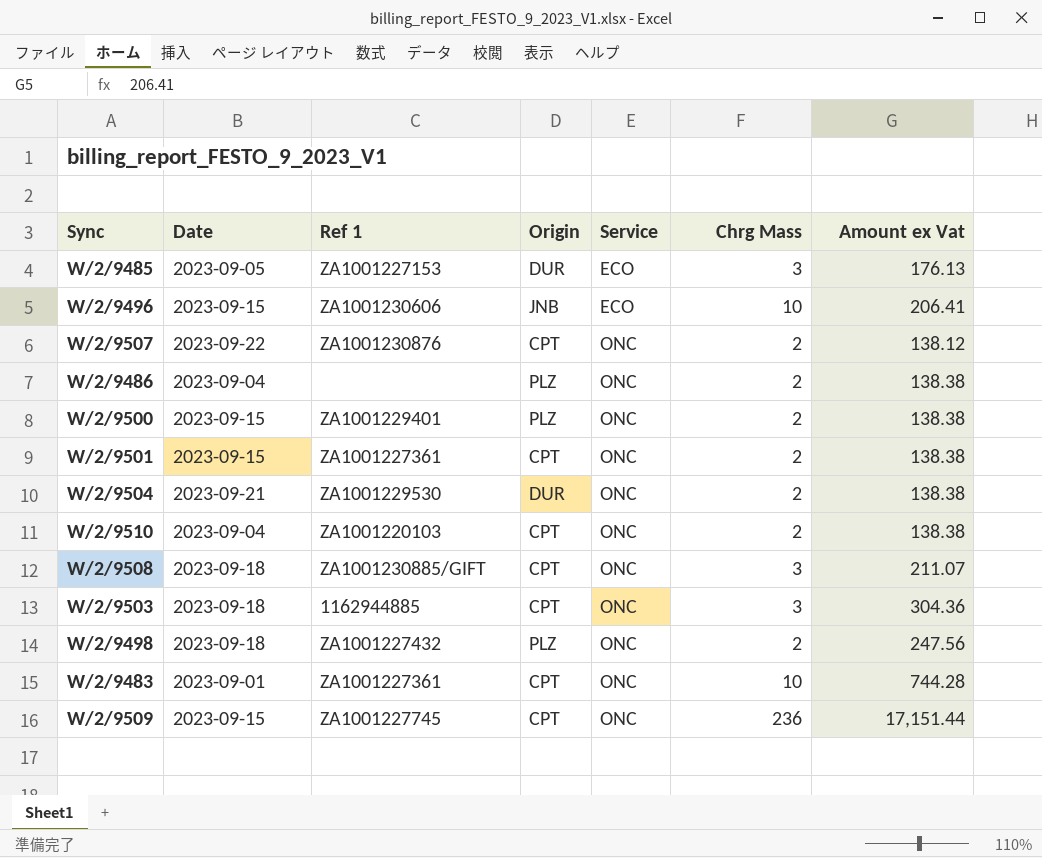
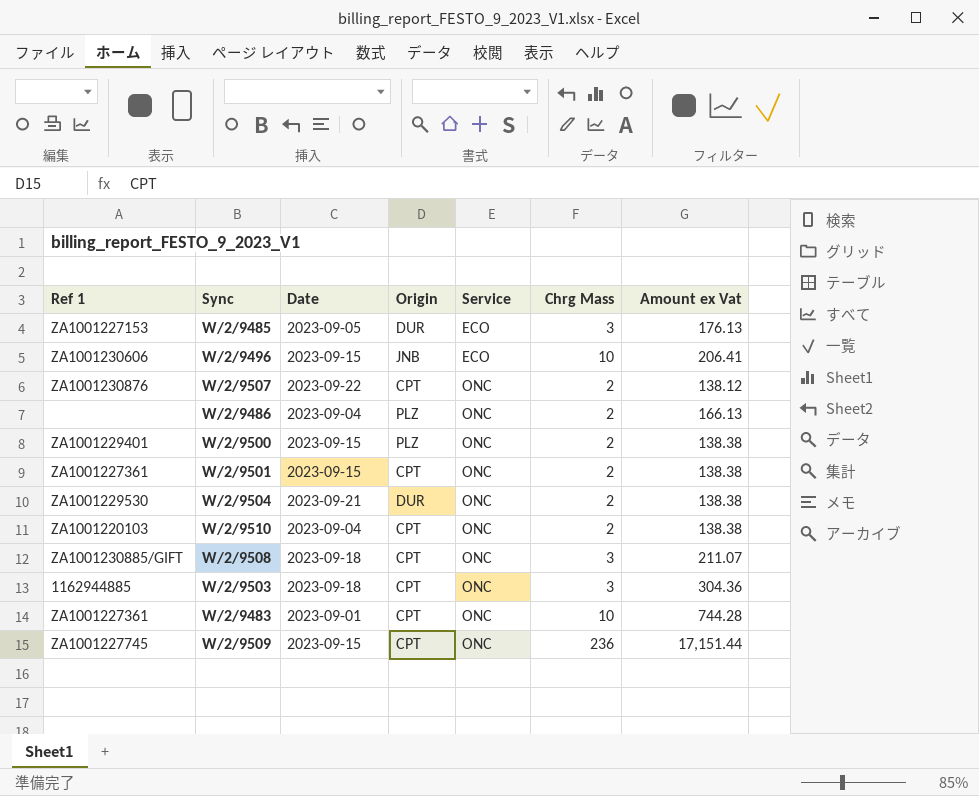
column Ref 1 | position: 3 -> 1
row W/2/9498: 2023-09-18 | ZA1001227432 | PLZ | ONC | 2 | 247.56 -> none
W/2/9486 | Amount ex Vat: 138.38 -> 166.13

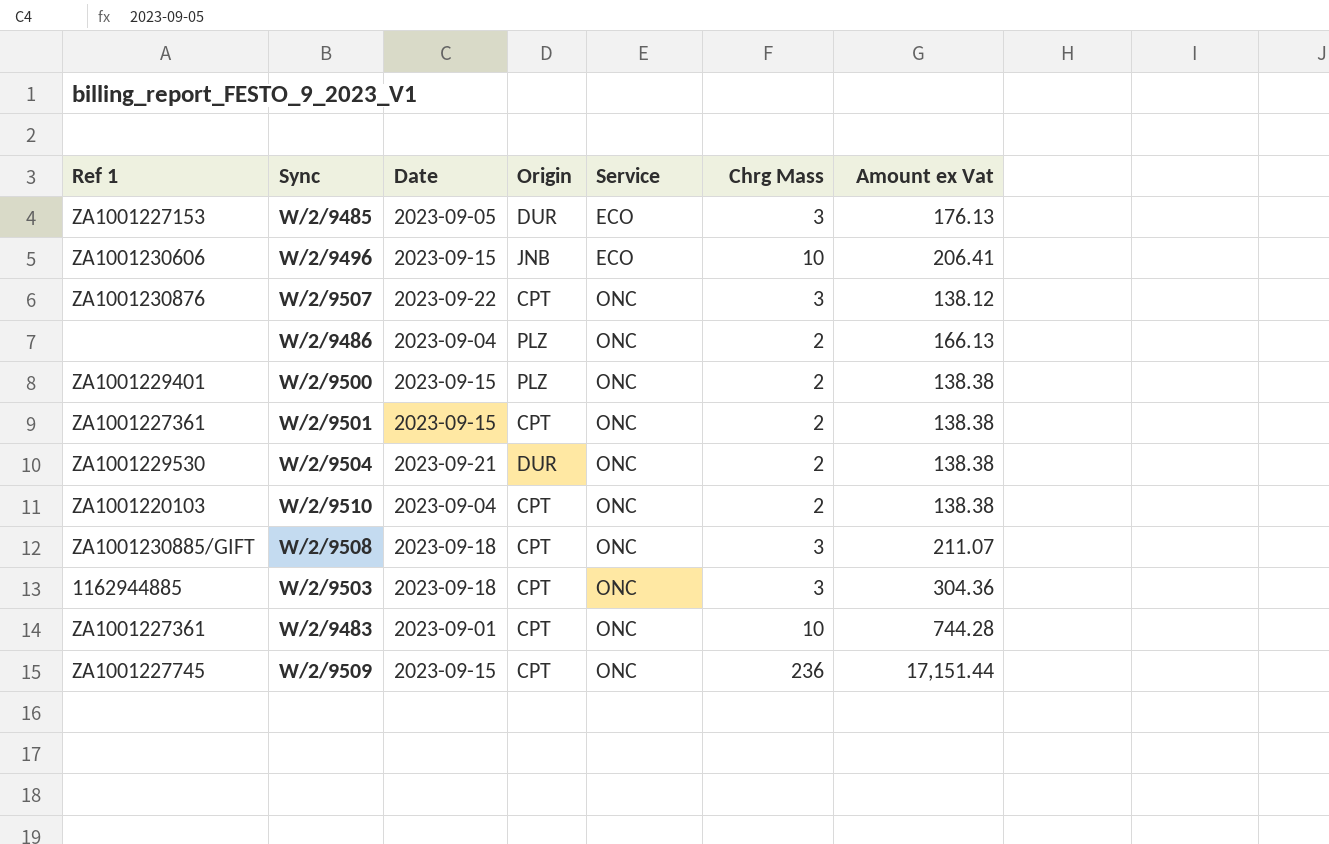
W/2/9507 | Chrg Mass: 2 -> 3

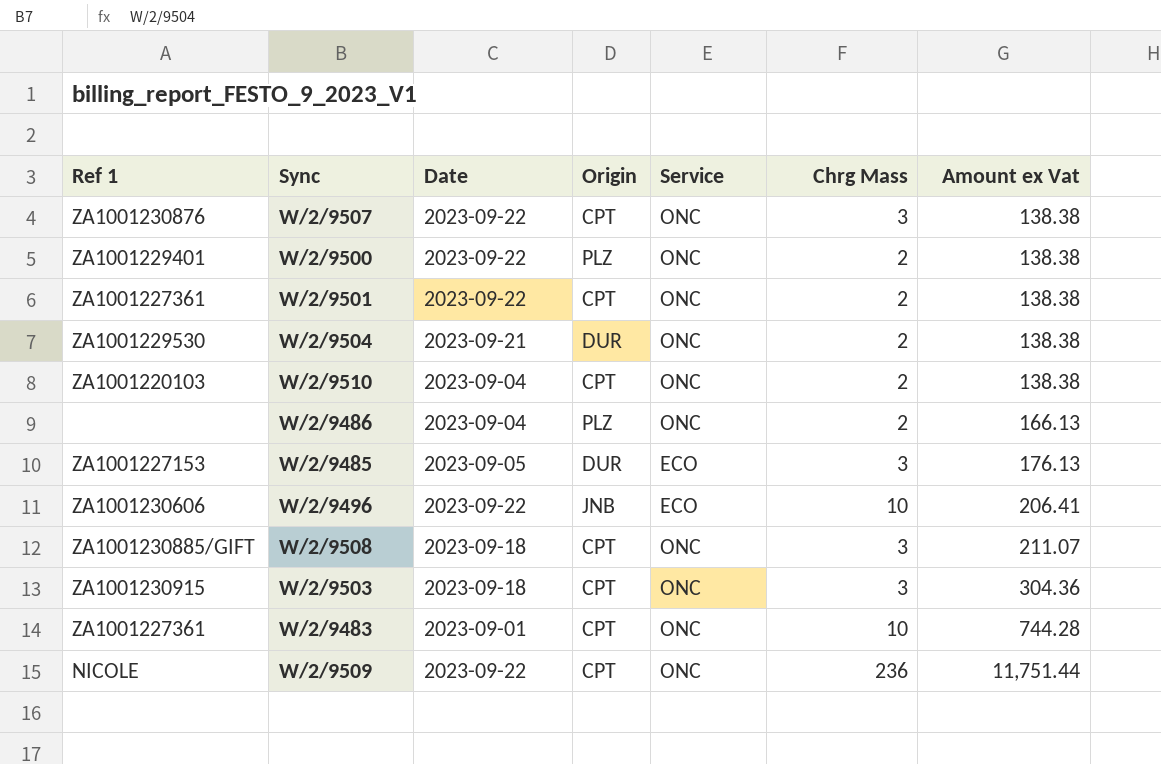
row order: Service ascending -> Amount ex Vat ascending
W/2/9507 | Amount ex Vat: 138.12 -> 138.38
W/2/9500 | Date: 2023-09-15 -> 2023-09-22
W/2/9501 | Date: 2023-09-15 -> 2023-09-22
W/2/9496 | Date: 2023-09-15 -> 2023-09-22
W/2/9503 | Ref 1: 1162944885 -> ZA1001230915
W/2/9509 | Ref 1: ZA1001227745 -> NICOLE
W/2/9509 | Date: 2023-09-15 -> 2023-09-22
W/2/9509 | Amount ex Vat: 17,151.44 -> 11,751.44

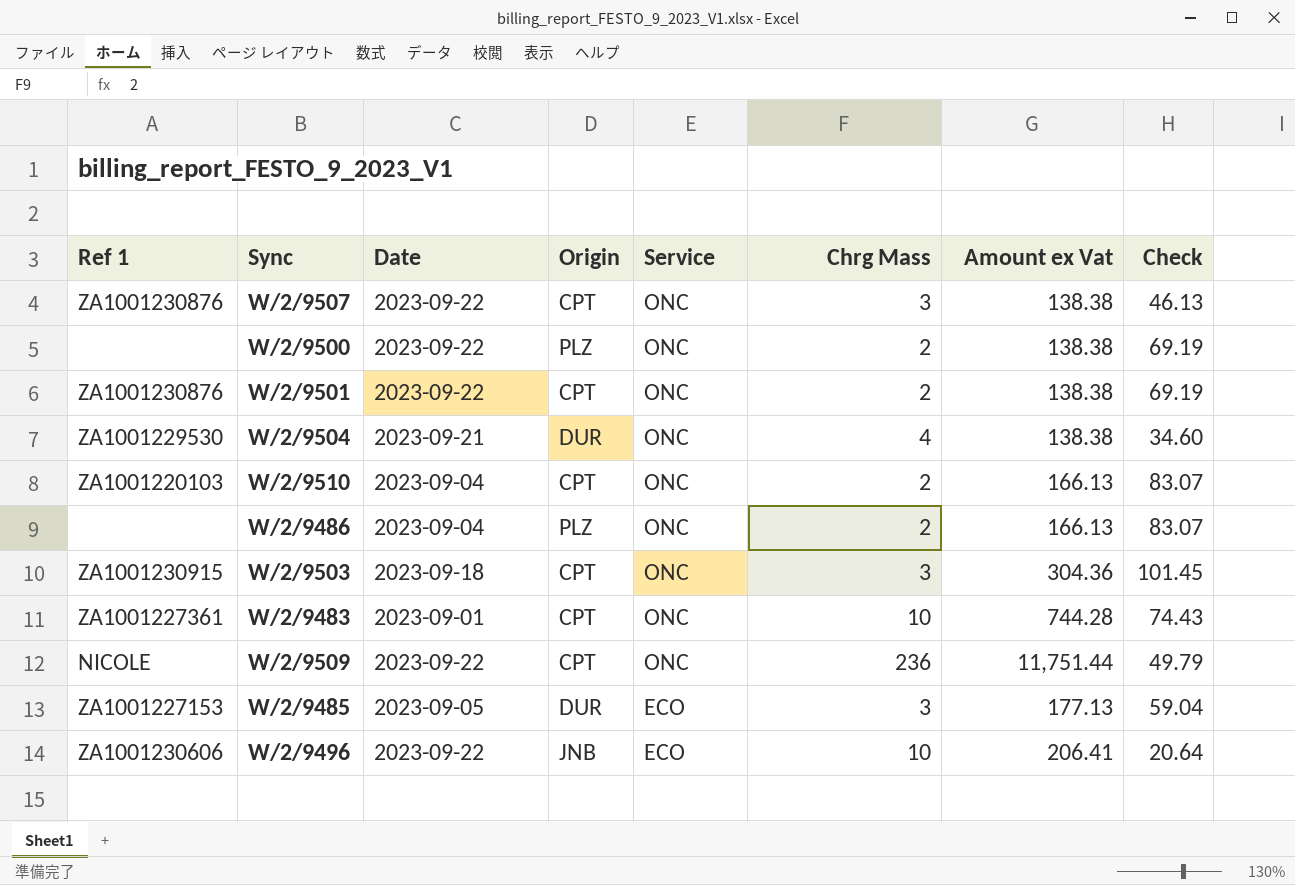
row order: Amount ex Vat ascending -> Service descending
column Check | formula: none -> [Amount ex Vat] / [Chrg Mass]
row W/2/9508: ZA1001230885/GIFT | 2023-09-18 | CPT | ONC | 3 | 211.07 -> none
W/2/9500 | Ref 1: ZA1001229401 -> none
W/2/9501 | Ref 1: ZA1001227361 -> ZA1001230876
W/2/9504 | Chrg Mass: 2 -> 4
W/2/9510 | Amount ex Vat: 138.38 -> 166.13
W/2/9485 | Amount ex Vat: 176.13 -> 177.13

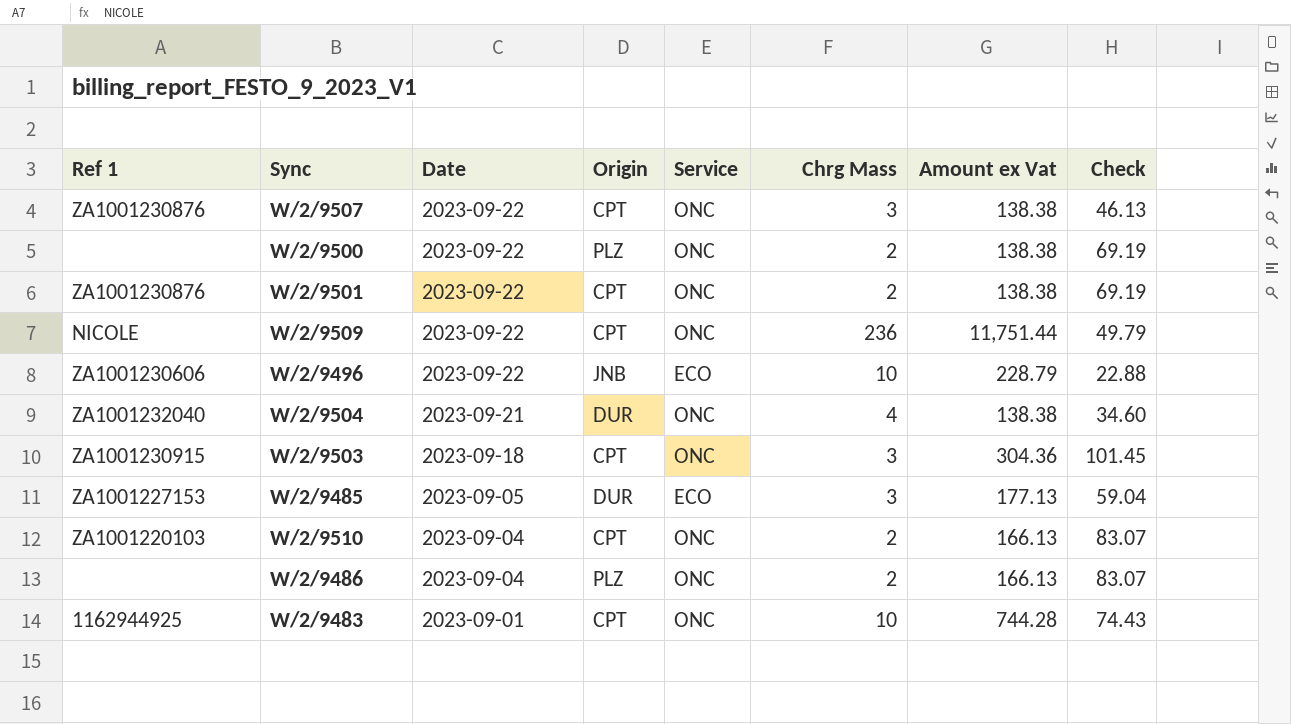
row order: Service descending -> Date descending
W/2/9496 | Amount ex Vat: 206.41 -> 228.79
W/2/9496 | Check: 20.64 -> 22.88
W/2/9504 | Ref 1: ZA1001229530 -> ZA1001232040
W/2/9483 | Ref 1: ZA1001227361 -> 1162944925

